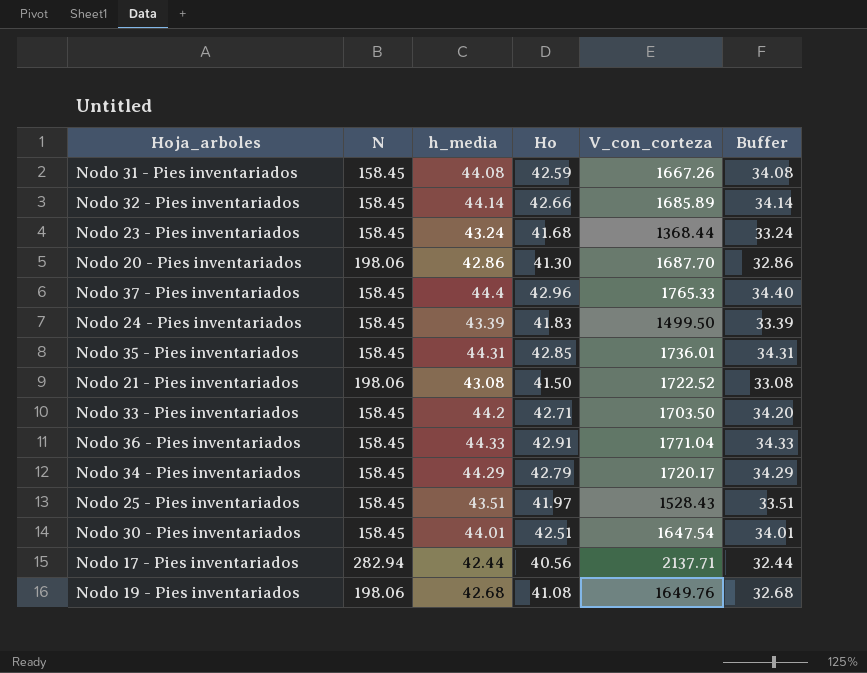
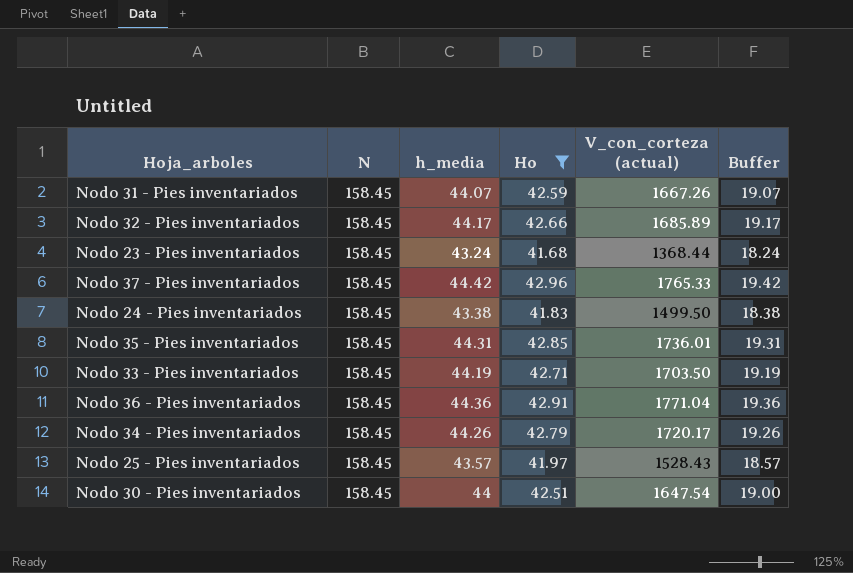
filter: none -> Ho >= 41.68
column name: V_con_corteza -> V_con_corteza (actual)
column Buffer | formula: [h_media] - 10 -> [h_media] - 25
Nodo 31 - Pies inventariados | h_media: 44.08 -> 44.07
Nodo 32 - Pies inventariados | h_media: 44.14 -> 44.17
Nodo 37 - Pies inventariados | h_media: 44.4 -> 44.42
Nodo 24 - Pies inventariados | h_media: 43.39 -> 43.38
Nodo 33 - Pies inventariados | h_media: 44.2 -> 44.19
Nodo 36 - Pies inventariados | h_media: 44.33 -> 44.36
Nodo 34 - Pies inventariados | h_media: 44.29 -> 44.26
Nodo 25 - Pies inventariados | h_media: 43.51 -> 43.57
Nodo 30 - Pies inventariados | h_media: 44.01 -> 44

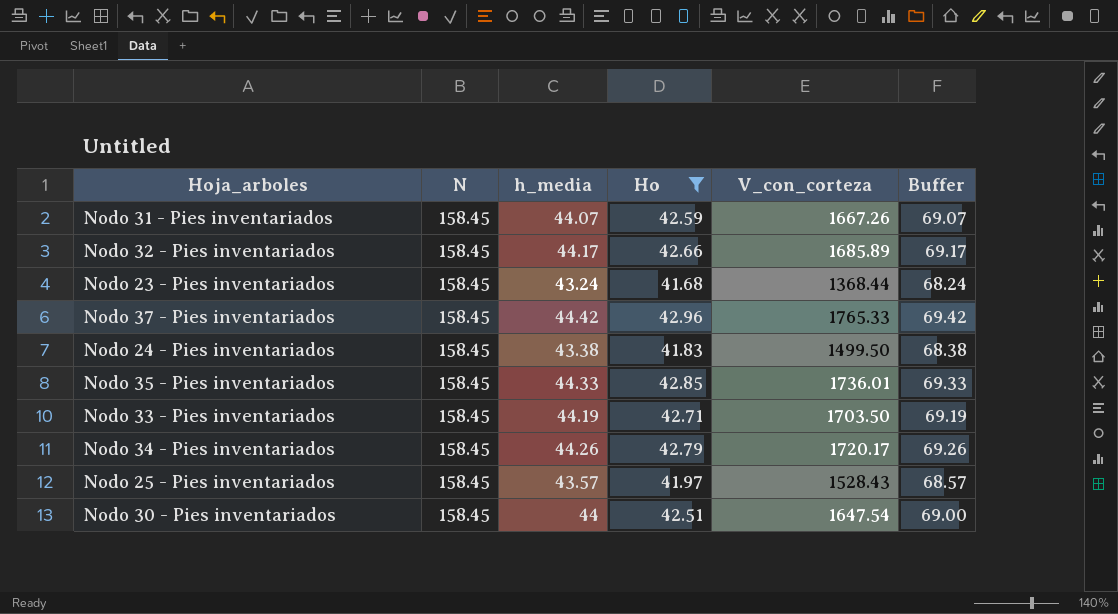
column name: V_con_corteza (actual) -> V_con_corteza
column Buffer | formula: [h_media] - 25 -> [h_media] + 25
row Nodo 36 - Pies inventariados: 158.45 | 44.36 | 42.91 | 1771.04 | 19.36 -> none
Nodo 35 - Pies inventariados | h_media: 44.31 -> 44.33

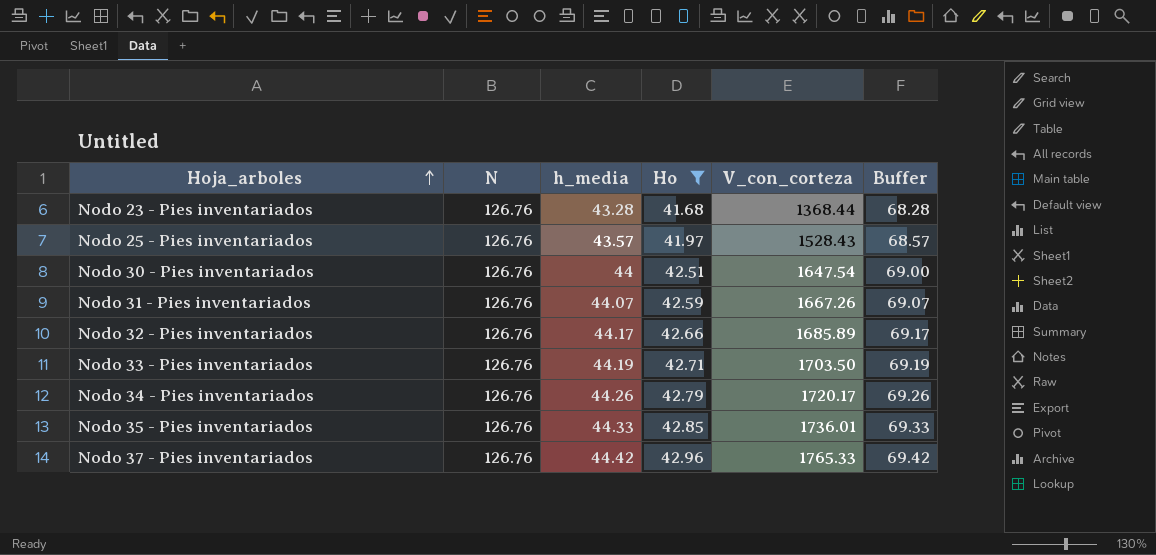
row order: none -> Hoja_arboles ascending
row Nodo 24 - Pies inventariados: 158.45 | 43.38 | 41.83 | 1499.50 | 68.38 -> none
Nodo 23 - Pies inventariados | N: 158.45 -> 126.76
Nodo 23 - Pies inventariados | h_media: 43.24 -> 43.28
Nodo 23 - Pies inventariados | Buffer: 68.24 -> 68.28
Nodo 25 - Pies inventariados | N: 158.45 -> 126.76
Nodo 30 - Pies inventariados | N: 158.45 -> 126.76
Nodo 31 - Pies inventariados | N: 158.45 -> 126.76
Nodo 32 - Pies inventariados | N: 158.45 -> 126.76
Nodo 33 - Pies inventariados | N: 158.45 -> 126.76
Nodo 34 - Pies inventariados | N: 158.45 -> 126.76
Nodo 35 - Pies inventariados | N: 158.45 -> 126.76
Nodo 37 - Pies inventariados | N: 158.45 -> 126.76

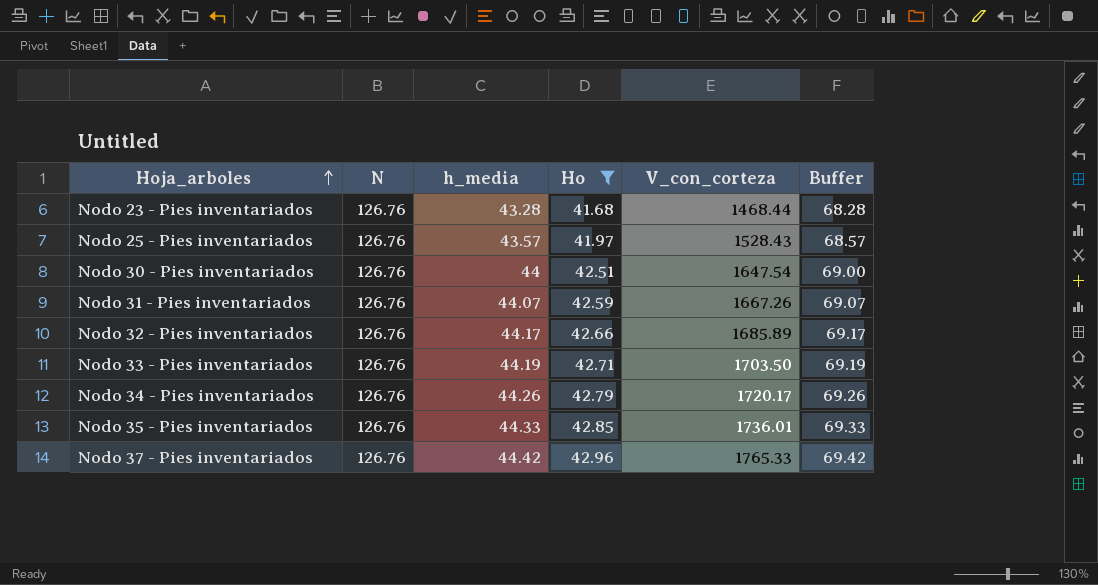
Nodo 23 - Pies inventariados | V_con_corteza: 1368.44 -> 1468.44

